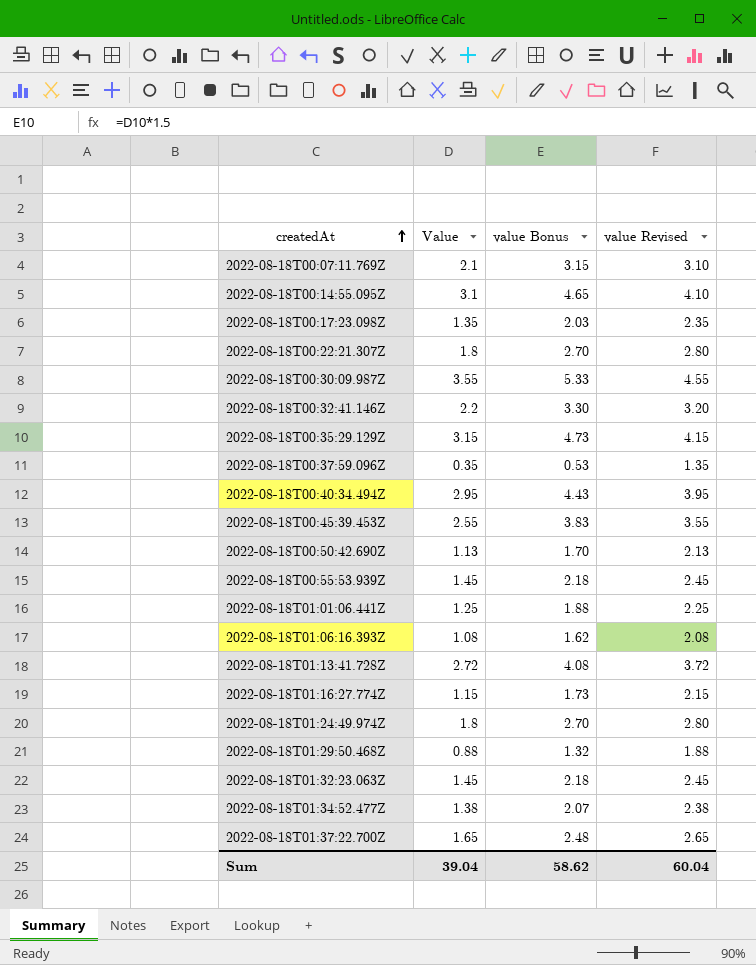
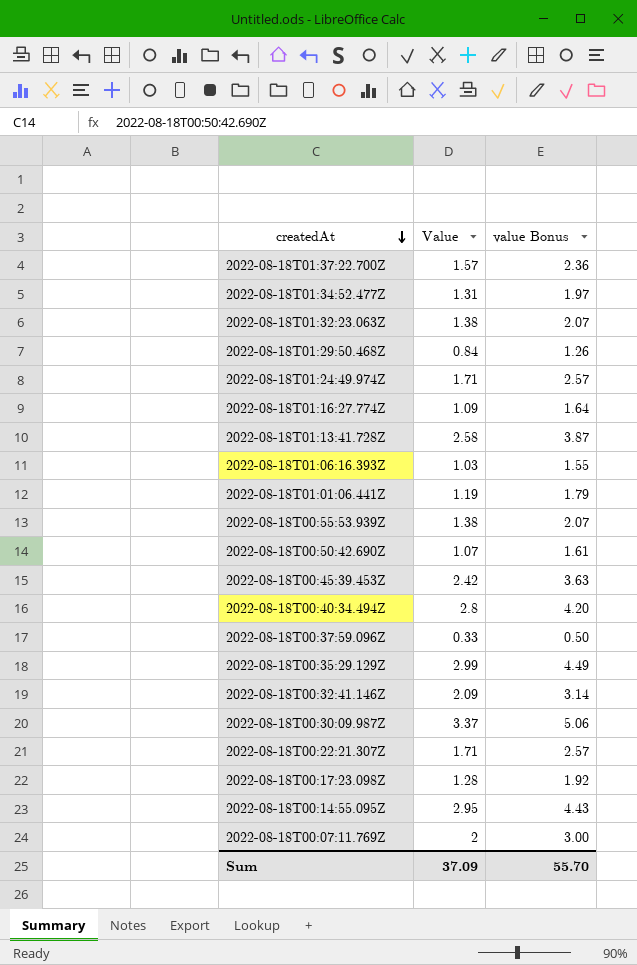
row order: createdAt ascending -> createdAt descending
column value Revised | formula: [Value] + 1 -> none
2022-08-18T01:37:22.700Z | Value: 1.65 -> 1.57
2022-08-18T01:37:22.700Z | value Bonus: 2.48 -> 2.36
2022-08-18T01:34:52.477Z | Value: 1.38 -> 1.31
2022-08-18T01:34:52.477Z | value Bonus: 2.07 -> 1.97
2022-08-18T01:32:23.063Z | Value: 1.45 -> 1.38
2022-08-18T01:32:23.063Z | value Bonus: 2.18 -> 2.07
2022-08-18T01:29:50.468Z | Value: 0.88 -> 0.84
2022-08-18T01:29:50.468Z | value Bonus: 1.32 -> 1.26
2022-08-18T01:24:49.974Z | Value: 1.8 -> 1.71
2022-08-18T01:24:49.974Z | value Bonus: 2.70 -> 2.57
2022-08-18T01:16:27.774Z | Value: 1.15 -> 1.09
2022-08-18T01:16:27.774Z | value Bonus: 1.73 -> 1.64
2022-08-18T01:13:41.728Z | Value: 2.72 -> 2.58
2022-08-18T01:13:41.728Z | value Bonus: 4.08 -> 3.87
2022-08-18T01:06:16.393Z | Value: 1.08 -> 1.03
2022-08-18T01:06:16.393Z | value Bonus: 1.62 -> 1.55
2022-08-18T01:01:06.441Z | Value: 1.25 -> 1.19
2022-08-18T01:01:06.441Z | value Bonus: 1.88 -> 1.79
2022-08-18T00:55:53.939Z | Value: 1.45 -> 1.38
2022-08-18T00:55:53.939Z | value Bonus: 2.18 -> 2.07
2022-08-18T00:50:42.690Z | Value: 1.13 -> 1.07
2022-08-18T00:50:42.690Z | value Bonus: 1.70 -> 1.61
2022-08-18T00:45:39.453Z | Value: 2.55 -> 2.42
2022-08-18T00:45:39.453Z | value Bonus: 3.83 -> 3.63
2022-08-18T00:40:34.494Z | Value: 2.95 -> 2.8
2022-08-18T00:40:34.494Z | value Bonus: 4.43 -> 4.20
2022-08-18T00:37:59.096Z | Value: 0.35 -> 0.33
2022-08-18T00:37:59.096Z | value Bonus: 0.53 -> 0.50
2022-08-18T00:35:29.129Z | Value: 3.15 -> 2.99
2022-08-18T00:35:29.129Z | value Bonus: 4.73 -> 4.49
2022-08-18T00:32:41.146Z | Value: 2.2 -> 2.09
2022-08-18T00:32:41.146Z | value Bonus: 3.30 -> 3.14
2022-08-18T00:30:09.987Z | Value: 3.55 -> 3.37
2022-08-18T00:30:09.987Z | value Bonus: 5.33 -> 5.06
2022-08-18T00:22:21.307Z | Value: 1.8 -> 1.71
2022-08-18T00:22:21.307Z | value Bonus: 2.70 -> 2.57
2022-08-18T00:17:23.098Z | Value: 1.35 -> 1.28
2022-08-18T00:17:23.098Z | value Bonus: 2.03 -> 1.92
2022-08-18T00:14:55.095Z | Value: 3.1 -> 2.95
2022-08-18T00:14:55.095Z | value Bonus: 4.65 -> 4.43
2022-08-18T00:07:11.769Z | Value: 2.1 -> 2
2022-08-18T00:07:11.769Z | value Bonus: 3.15 -> 3.00
Sum | Value: 39.04 -> 37.09
Sum | value Bonus: 58.62 -> 55.70

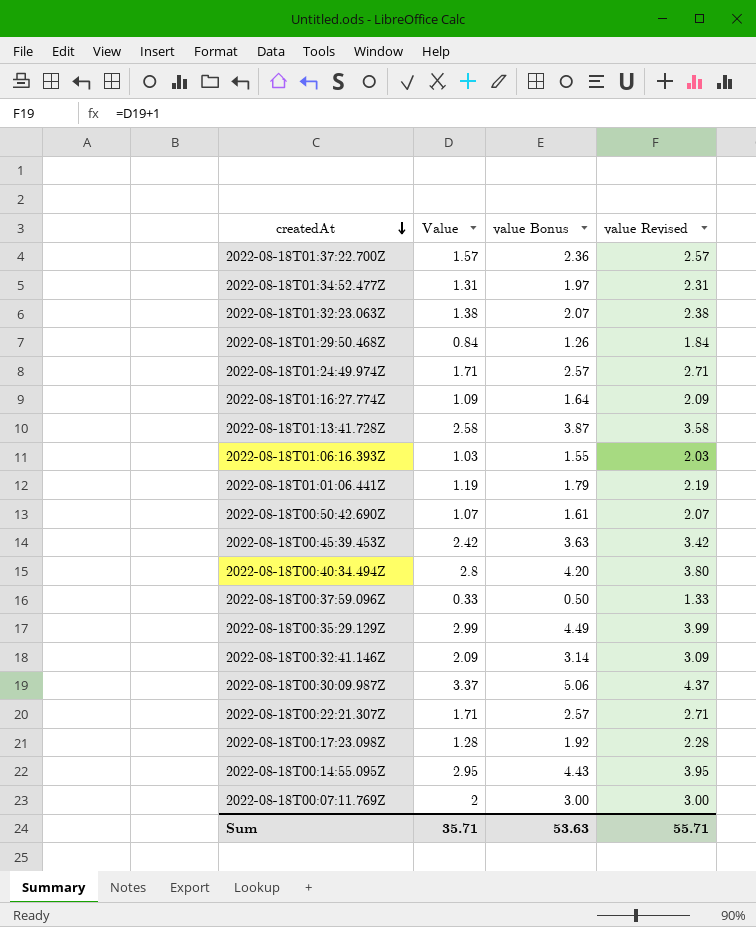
column value Revised | formula: none -> [Value] + 1
row 2022-08-18T00:55:53.939Z: 1.38 | 2.07 -> none
Sum | Value: 37.09 -> 35.71
Sum | value Bonus: 55.70 -> 53.63

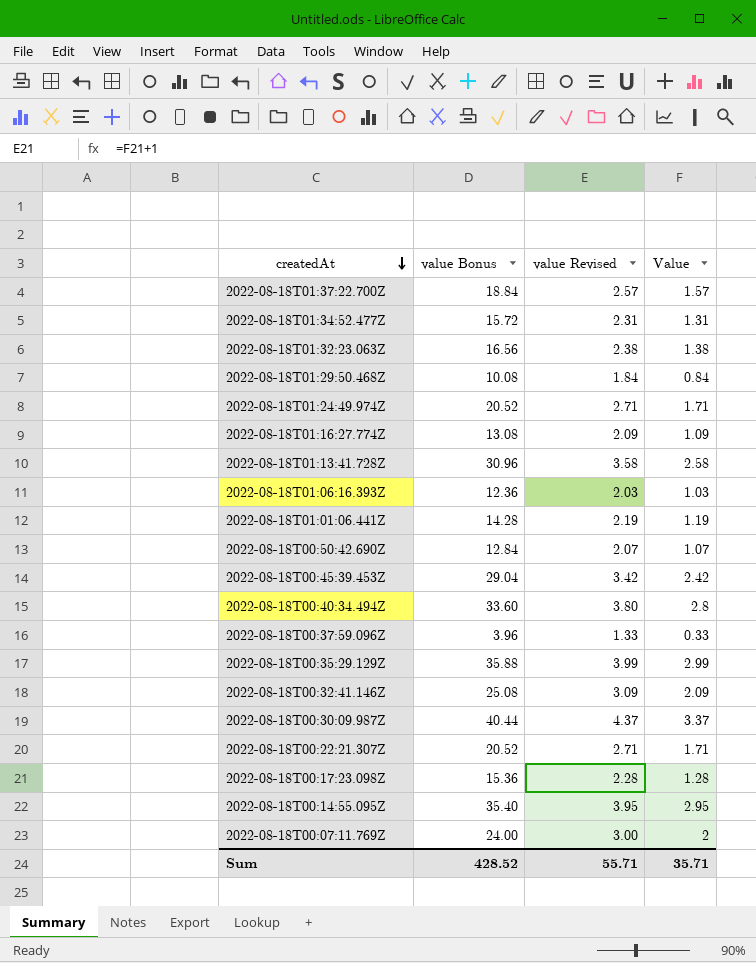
column value Bonus | formula: [Value] * 1.5 -> [Value] * 12
column Value | position: 2 -> 4
Sum | value Bonus: 53.63 -> 428.52

